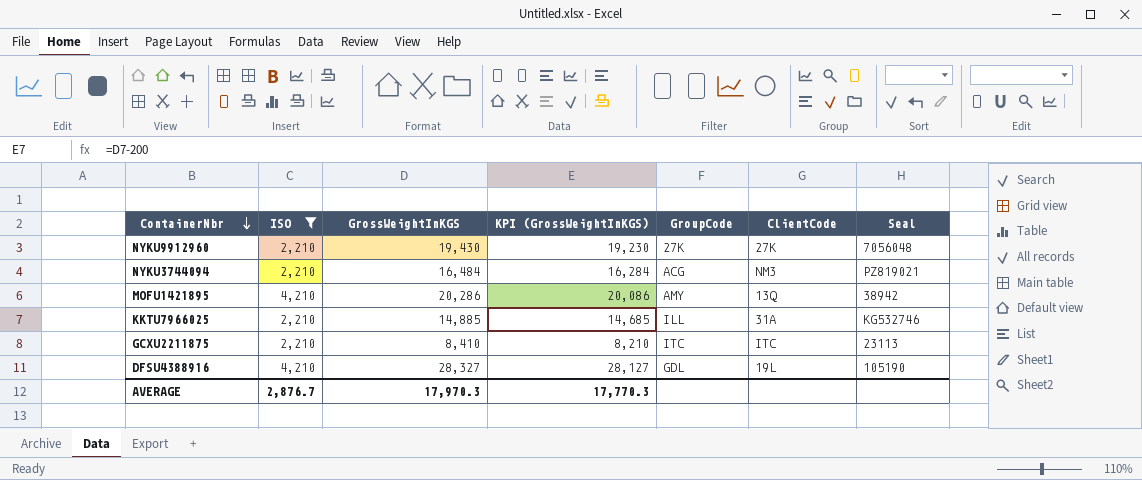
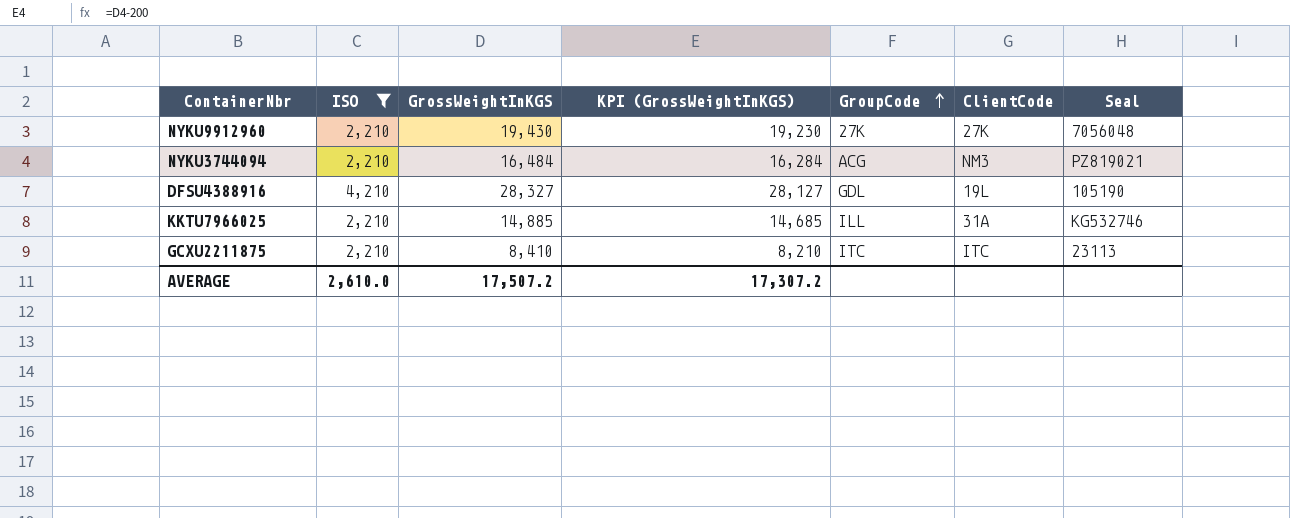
row order: ContainerNbr descending -> GroupCode ascending
row MOFU1421895: 4,210 | 20,286 | 20,086 | AMY | 13Q | 38942 -> none
AVERAGE | ISO: 2,876.7 -> 2,610.0
AVERAGE | GrossWeightInKGS: 17,970.3 -> 17,507.2
AVERAGE | KPI (GrossWeightInKGS): 17,770.3 -> 17,307.2

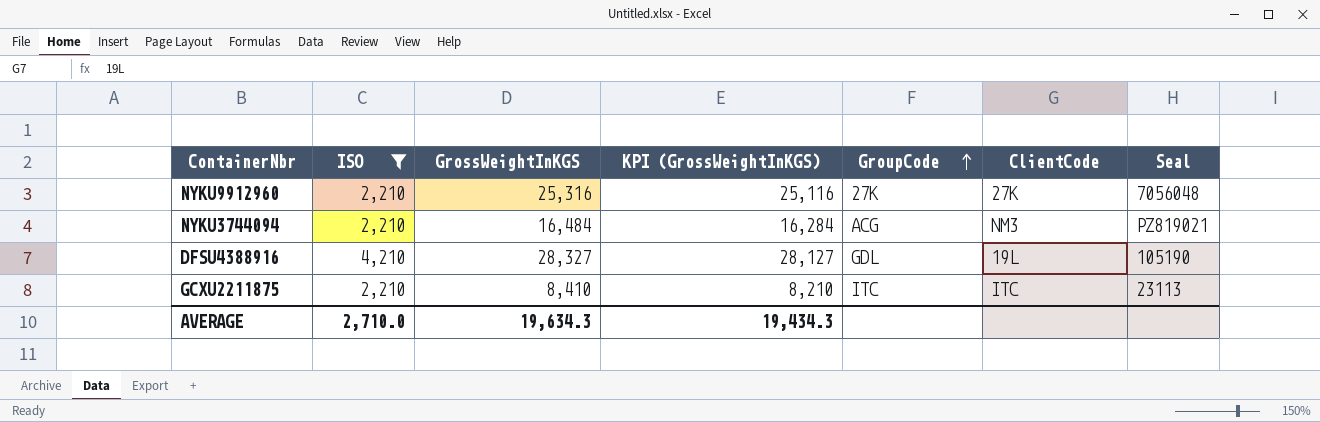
row KKTU7966025: 2,210 | 14,885 | 14,685 | ILL | 31A | KG532746 -> none
NYKU9912960 | GrossWeightInKGS: 19,430 -> 25,316
NYKU9912960 | KPI (GrossWeightInKGS): 19,230 -> 25,116
AVERAGE | ISO: 2,610.0 -> 2,710.0
AVERAGE | GrossWeightInKGS: 17,507.2 -> 19,634.3
AVERAGE | KPI (GrossWeightInKGS): 17,307.2 -> 19,434.3

